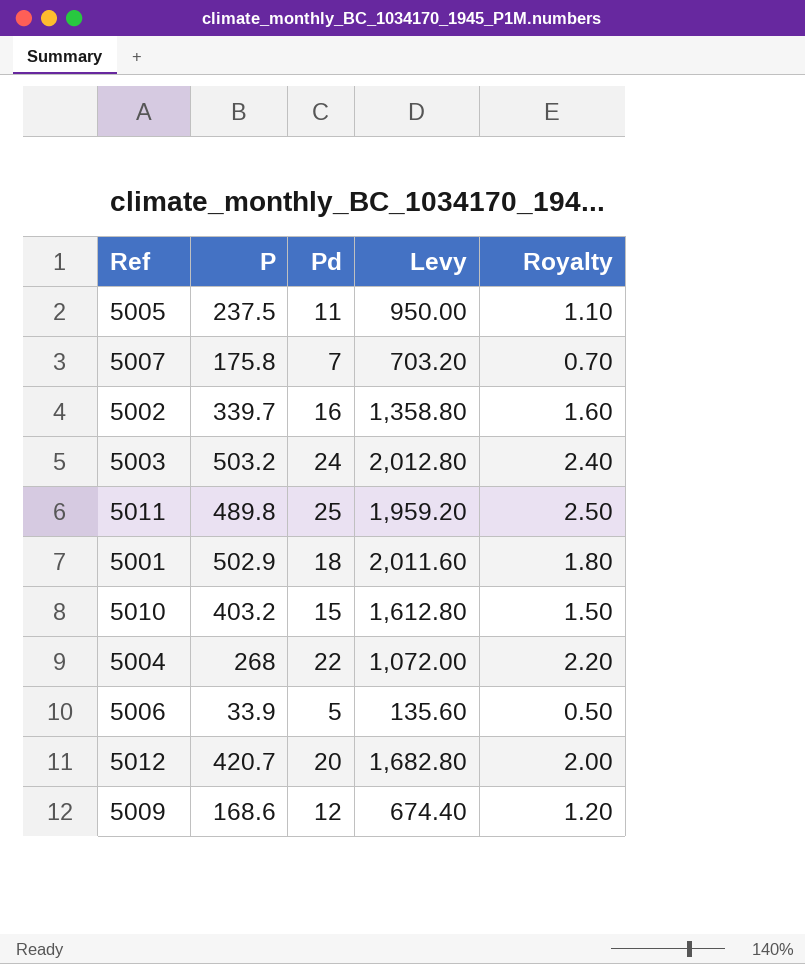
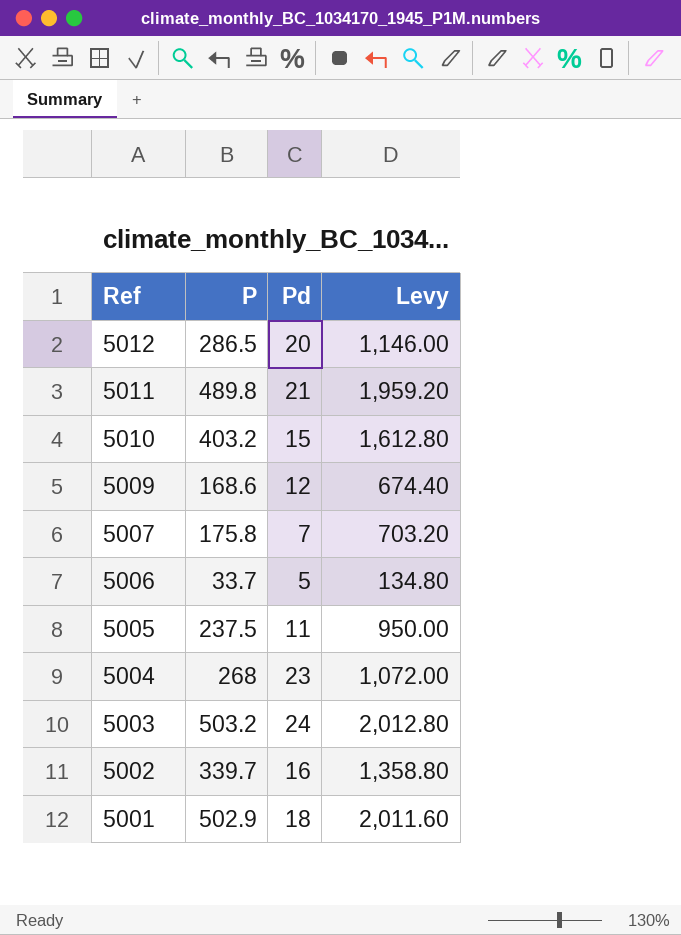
row order: none -> Ref descending
column Royalty | formula: [Pd] * 0.1 -> none
5012 | P: 420.7 -> 286.5
5012 | Levy: 1,682.80 -> 1,146.00
5011 | Pd: 25 -> 21
5006 | P: 33.9 -> 33.7
5006 | Levy: 135.60 -> 134.80
5004 | Pd: 22 -> 23

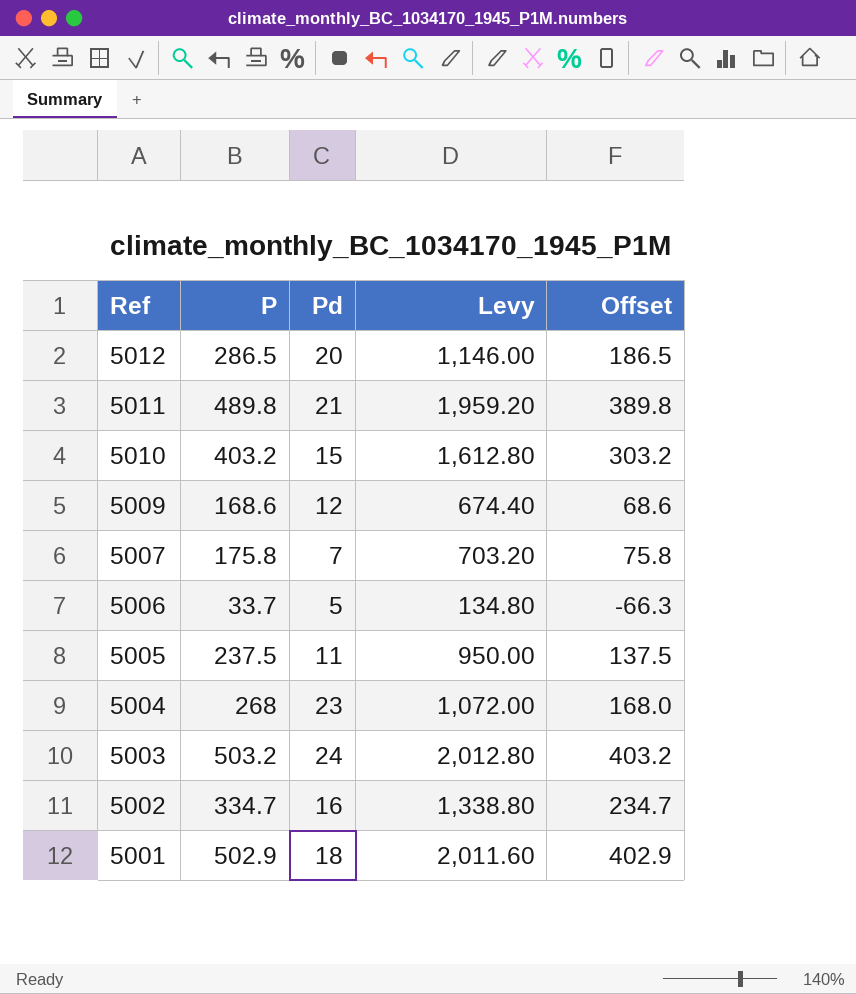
column Offset | formula: none -> [P] - 100
5002 | P: 339.7 -> 334.7
5002 | Levy: 1,358.80 -> 1,338.80

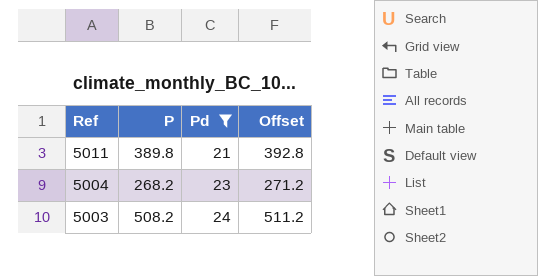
filter: none -> Pd >= 21
column Levy | formula: [P] * 4 -> none
column Offset | formula: [P] - 100 -> [P] + 3
5011 | P: 489.8 -> 389.8
5004 | P: 268 -> 268.2
5003 | P: 503.2 -> 508.2

